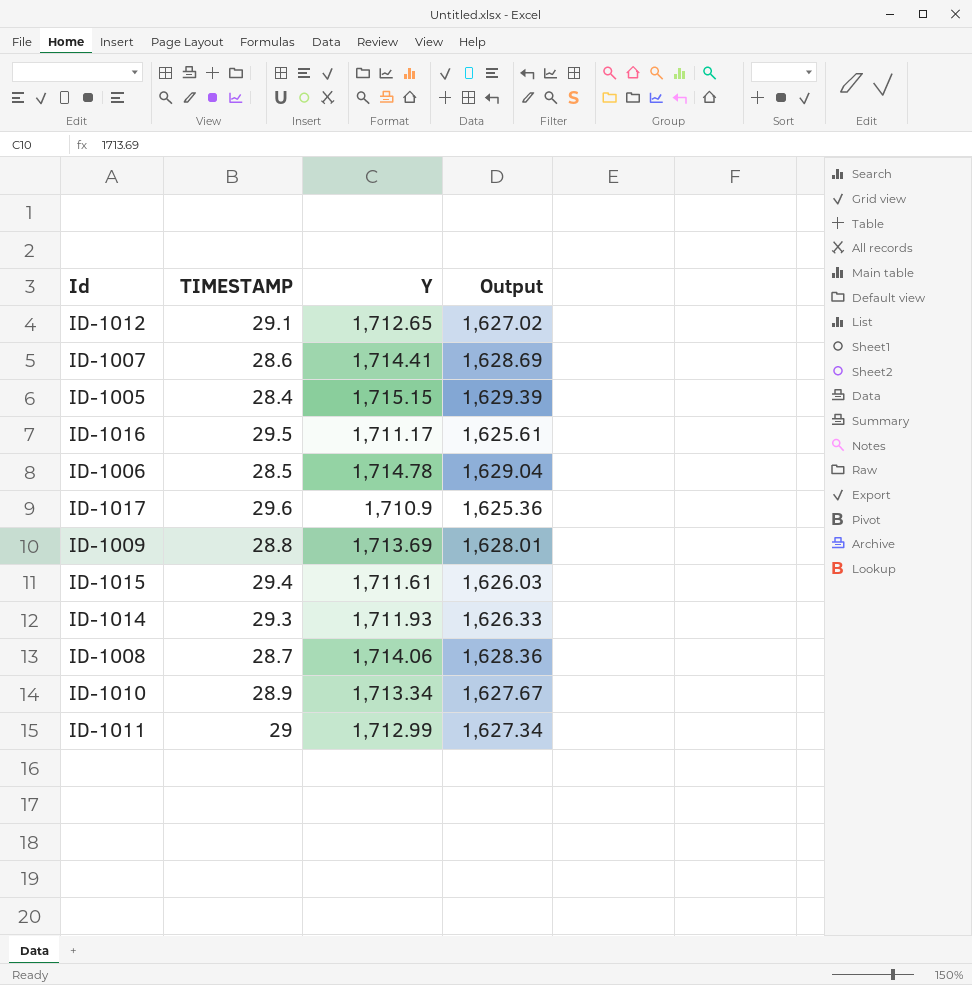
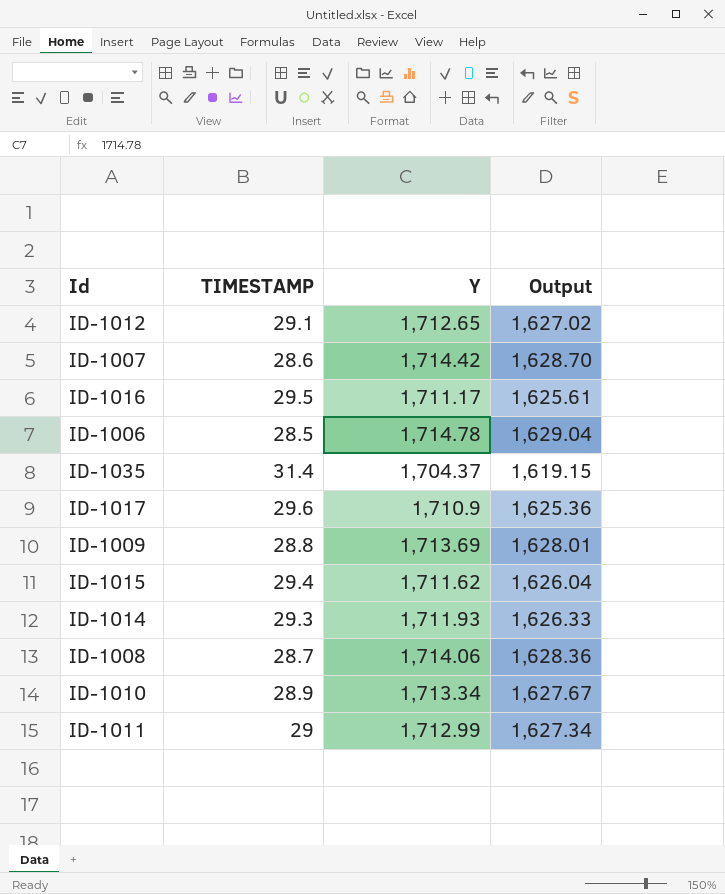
row ID-1005: 28.4 | 1,715.15 | 1,629.39 -> none
ID-1007 | Y: 1,714.41 -> 1,714.42
ID-1007 | Output: 1,628.69 -> 1,628.70
row ID-1035: none -> 31.4 | 1,704.37 | 1,619.15
ID-1015 | Y: 1,711.61 -> 1,711.62
ID-1015 | Output: 1,626.03 -> 1,626.04

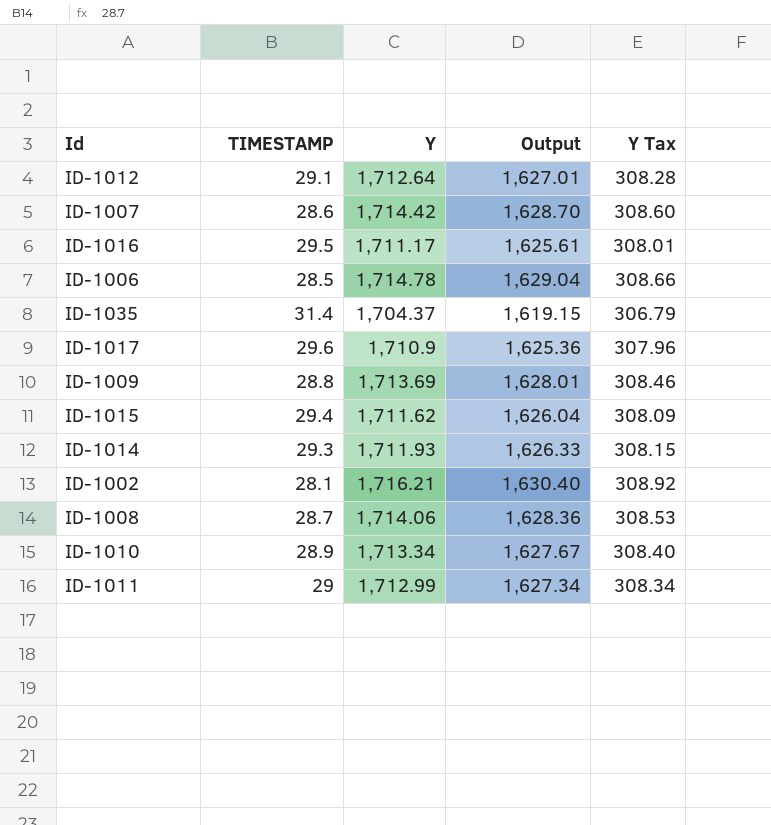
column Y Tax | formula: none -> [Y] * 0.18
ID-1012 | Y: 1,712.65 -> 1,712.64
ID-1012 | Output: 1,627.02 -> 1,627.01
row ID-1002: none -> 28.1 | 1,716.21 | 1,630.40 | 308.92

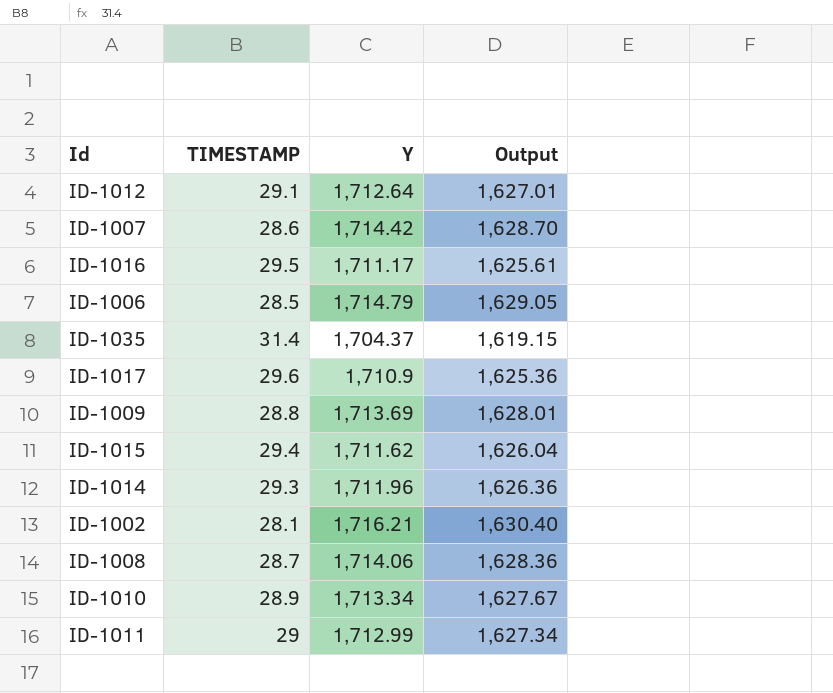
column Y Tax | formula: [Y] * 0.18 -> none
ID-1006 | Y: 1,714.78 -> 1,714.79
ID-1006 | Output: 1,629.04 -> 1,629.05
ID-1014 | Y: 1,711.93 -> 1,711.96
ID-1014 | Output: 1,626.33 -> 1,626.36

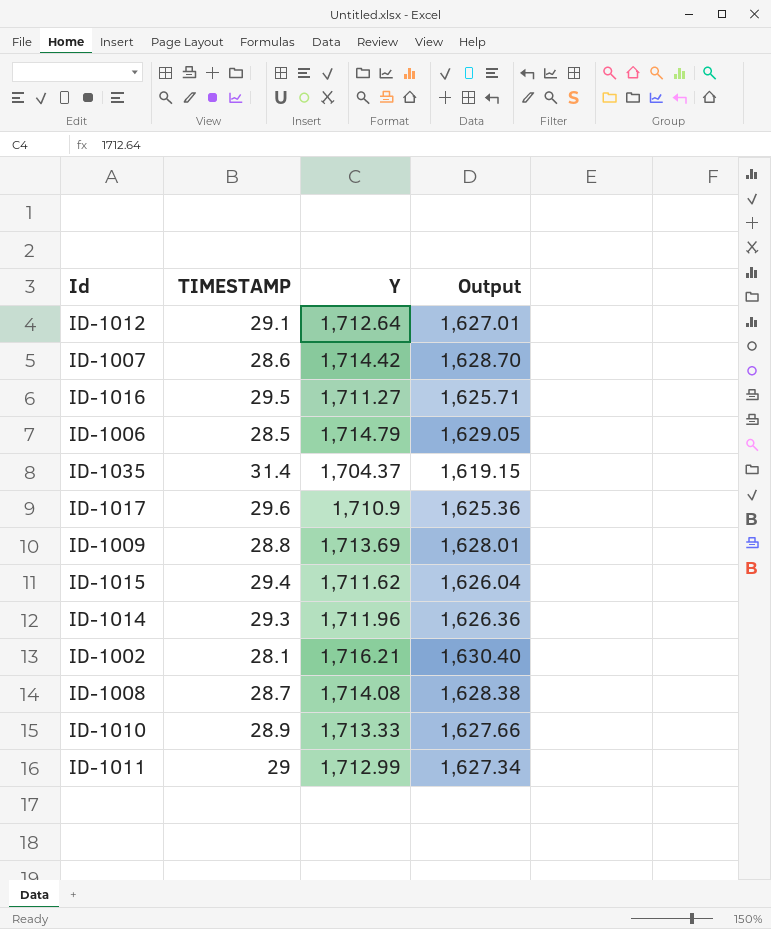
ID-1016 | Y: 1,711.17 -> 1,711.27
ID-1016 | Output: 1,625.61 -> 1,625.71
ID-1008 | Y: 1,714.06 -> 1,714.08
ID-1008 | Output: 1,628.36 -> 1,628.38
ID-1010 | Y: 1,713.34 -> 1,713.33
ID-1010 | Output: 1,627.67 -> 1,627.66

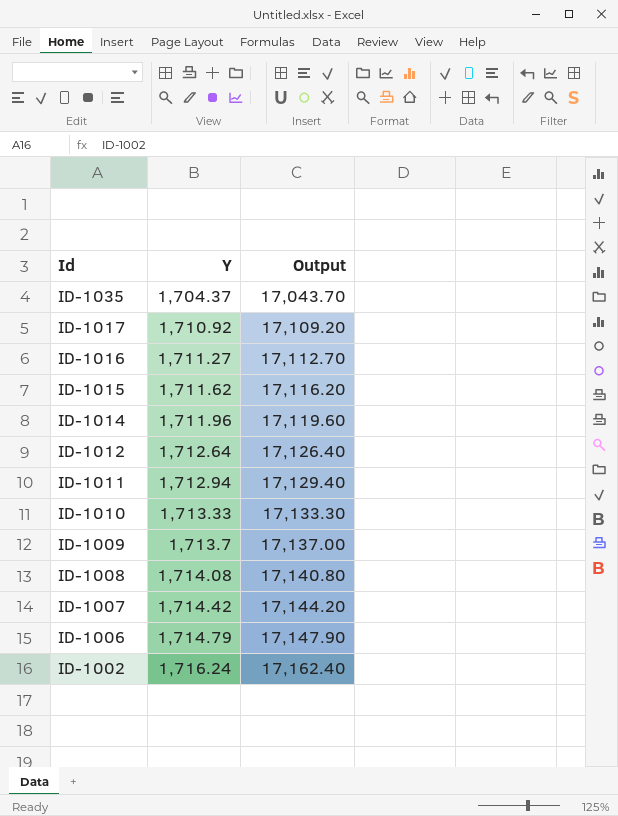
row order: none -> Id descending
column TIMESTAMP | position: 2 -> none
column Output | formula: [Y] * 0.95 -> [Y] * 10
ID-1017 | Y: 1,710.9 -> 1,710.92
ID-1011 | Y: 1,712.99 -> 1,712.94
ID-1009 | Y: 1,713.69 -> 1,713.7
ID-1002 | Y: 1,716.21 -> 1,716.24

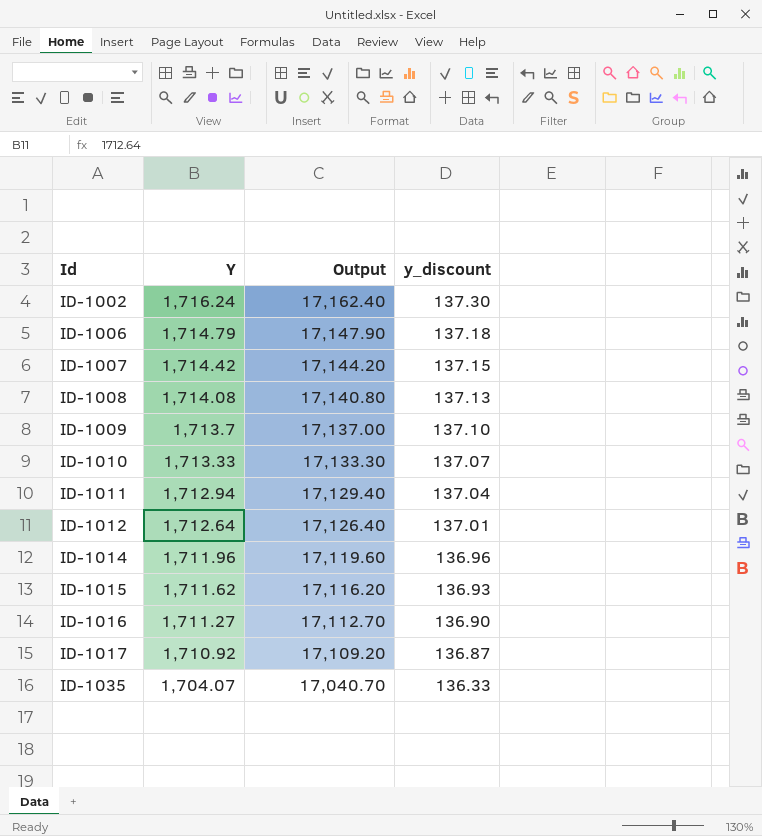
row order: Id descending -> Id ascending
column y_discount | formula: none -> [Y] * 0.08
ID-1035 | Y: 1,704.37 -> 1,704.07
ID-1035 | Output: 17,043.70 -> 17,040.70

